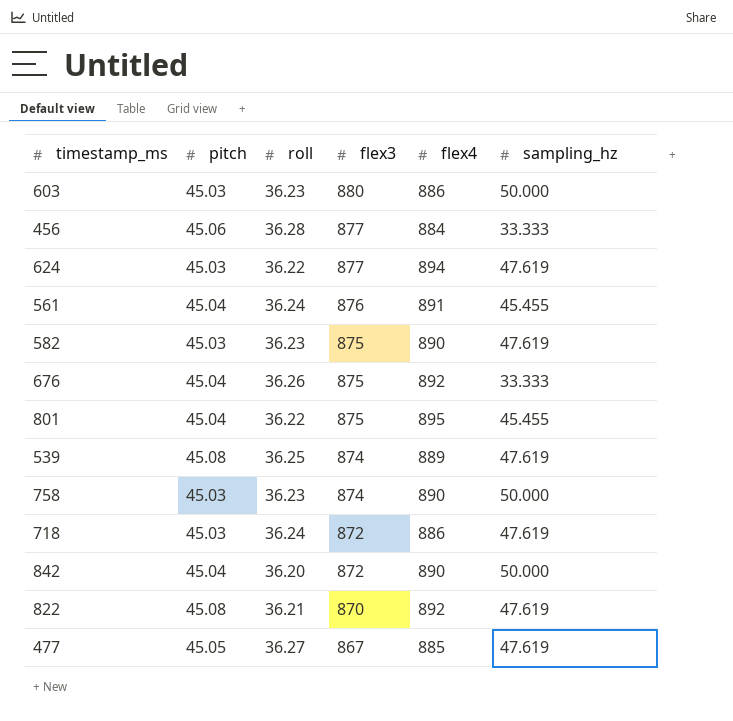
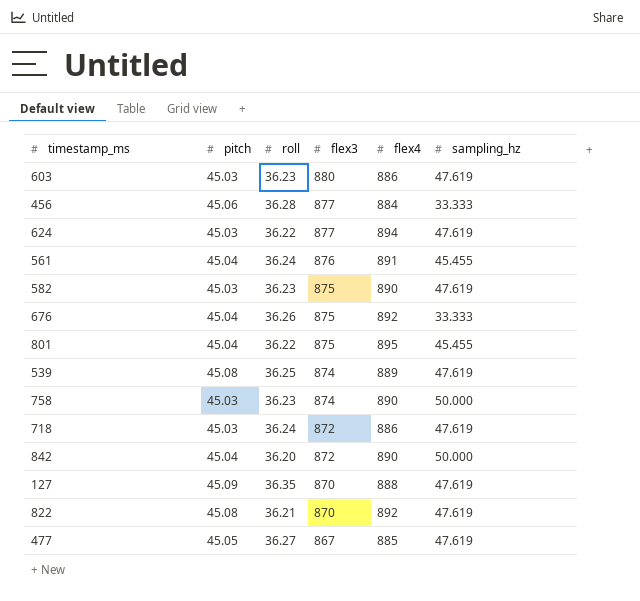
603 | sampling_hz: 50.000 -> 47.619
row 127: none -> 45.09 | 36.35 | 870 | 888 | 47.619

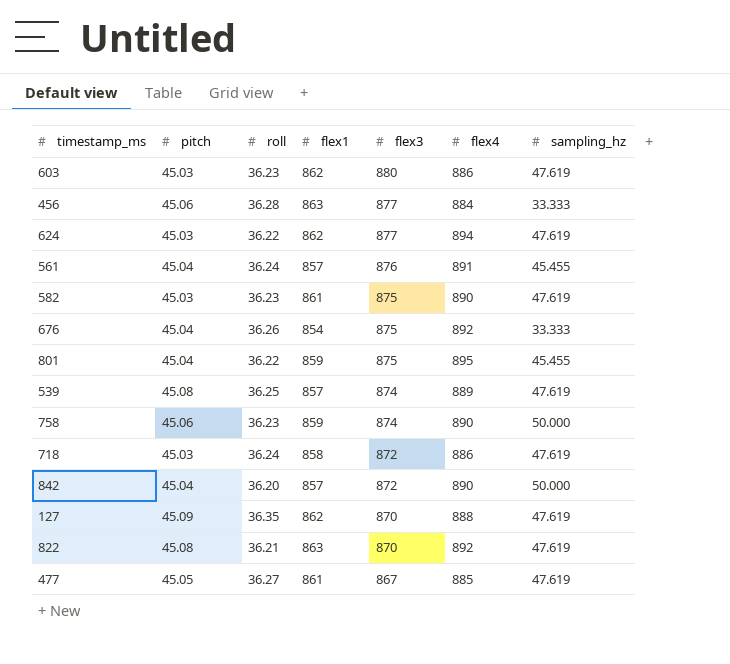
column flex1 | position: none -> 4
758 | pitch: 45.03 -> 45.06

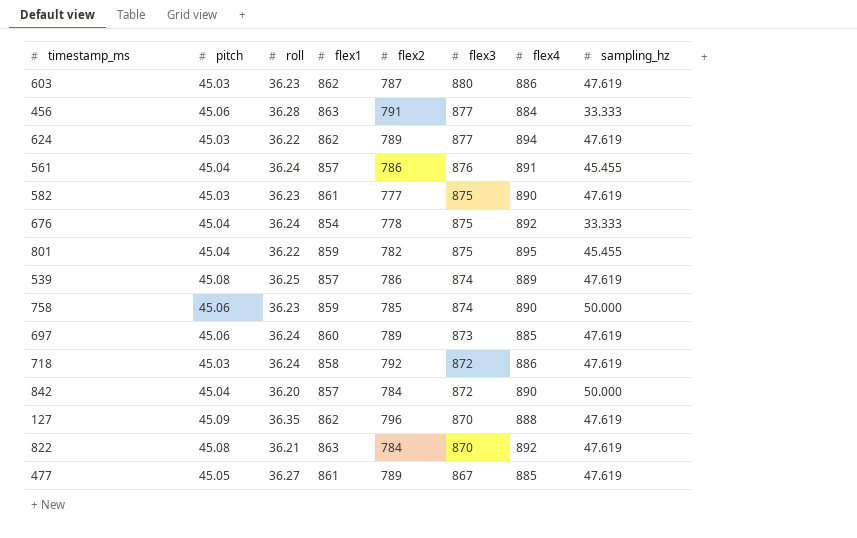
column flex2 | position: none -> 5
676 | roll: 36.26 -> 36.24
row 697: none -> 45.06 | 36.24 | 860 | 789 | 873 | 885 | 47.619

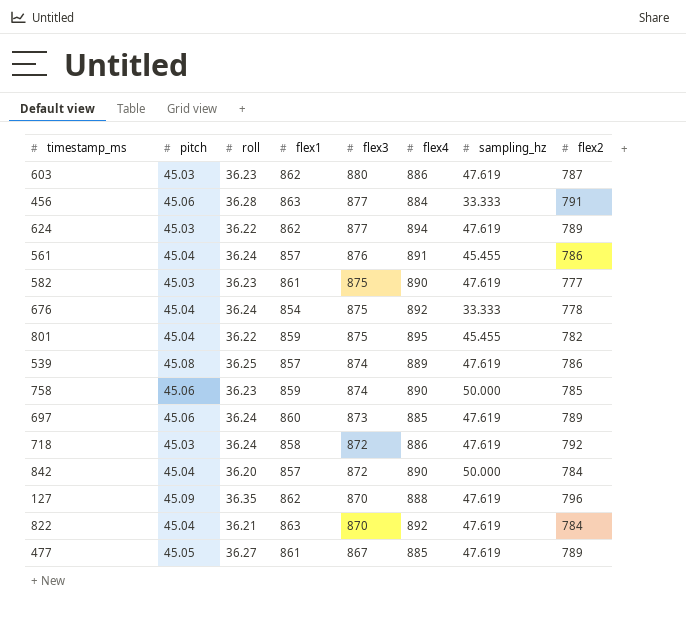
column flex2 | position: 5 -> 8
822 | pitch: 45.08 -> 45.04

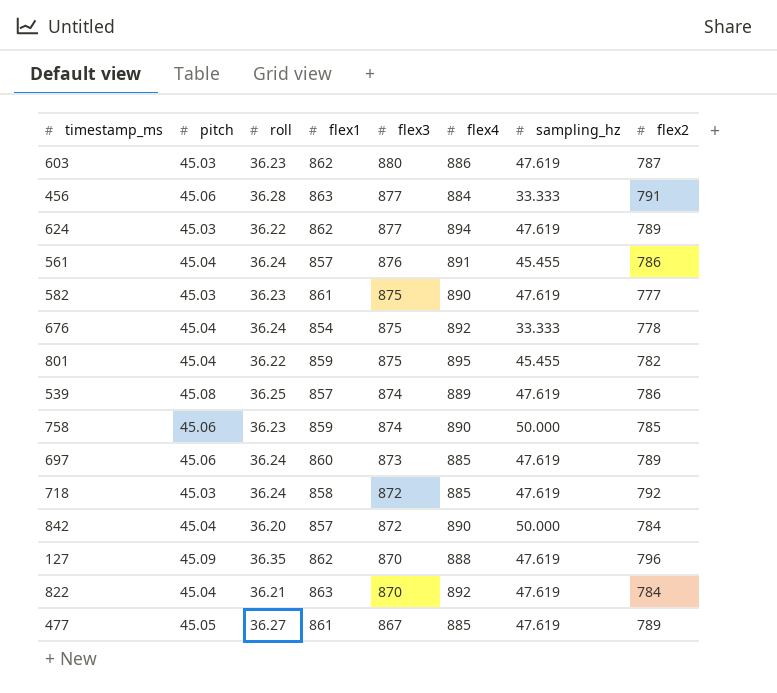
718 | flex4: 886 -> 885

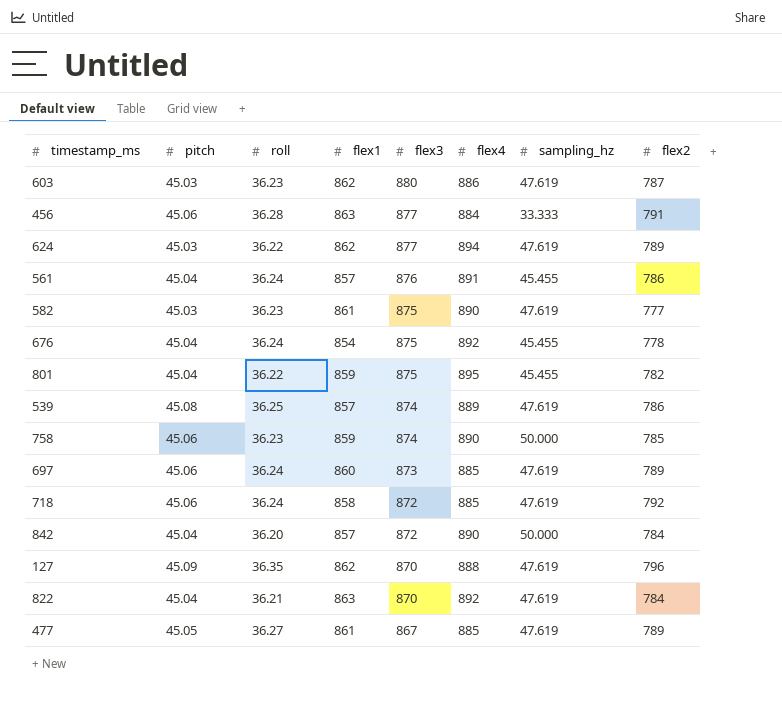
676 | sampling_hz: 33.333 -> 45.455
718 | pitch: 45.03 -> 45.06

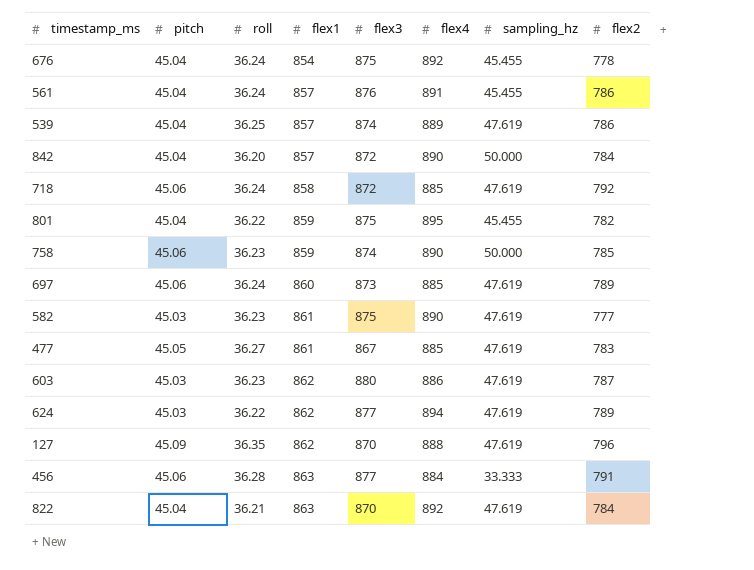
row order: flex3 descending -> flex1 ascending
539 | pitch: 45.08 -> 45.04
477 | flex2: 789 -> 783

